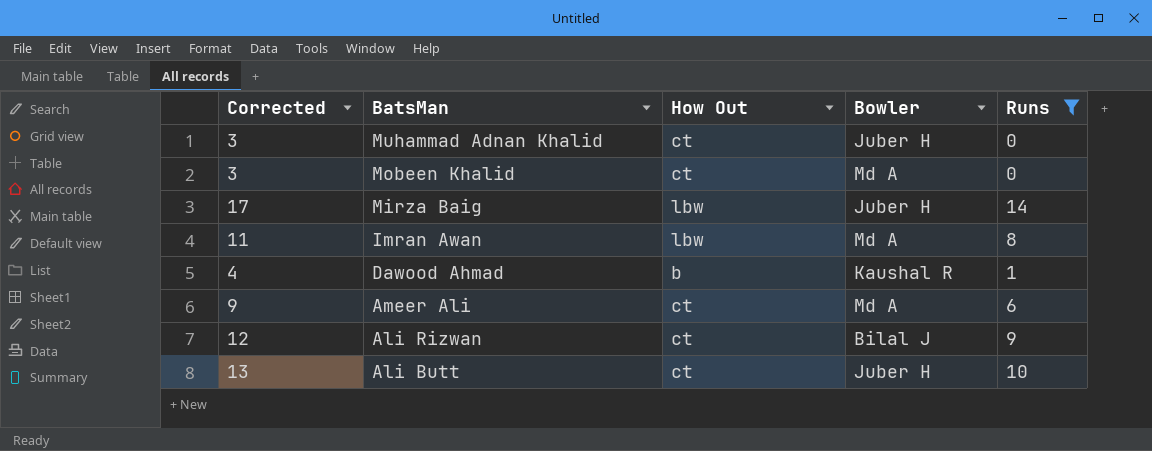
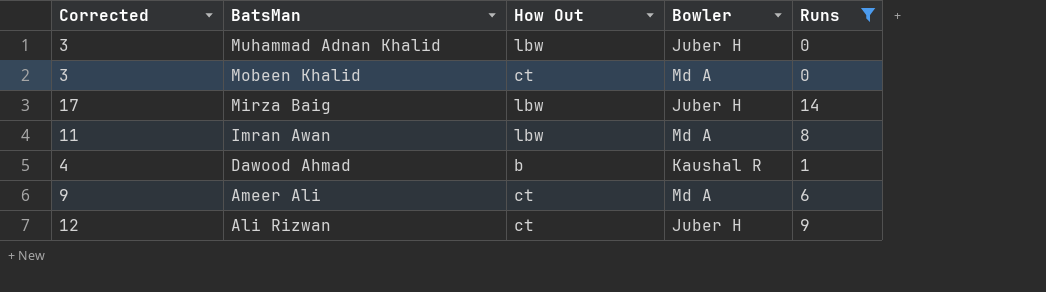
row Ali Butt: 13 | ct | Juber H | 10 -> none
Muhammad Adnan Khalid | How Out: ct -> lbw
Ali Rizwan | Bowler: Bilal J -> Juber H

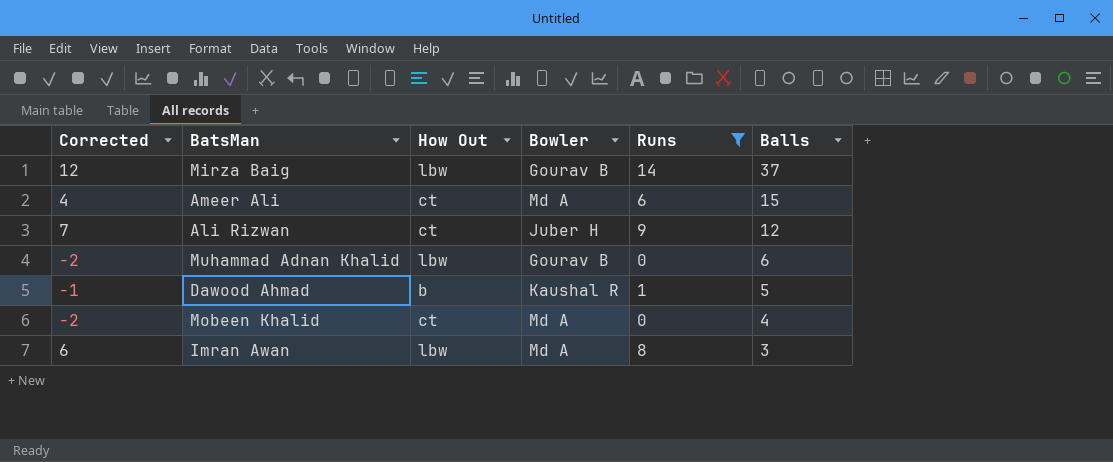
row order: BatsMan descending -> Balls descending
column Corrected | formula: [Runs] + 3 -> [Runs] - 2
column Balls | position: none -> 6
Mirza Baig | Bowler: Juber H -> Gourav B
Muhammad Adnan Khalid | Bowler: Juber H -> Gourav B

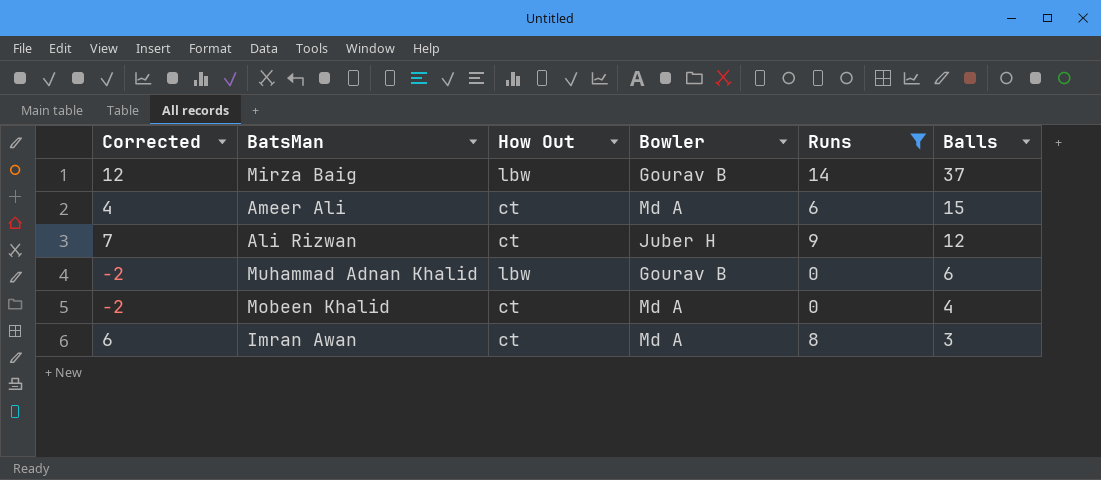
row Dawood Ahmad: -1 | b | Kaushal R | 1 | 5 -> none
Imran Awan | How Out: lbw -> ct

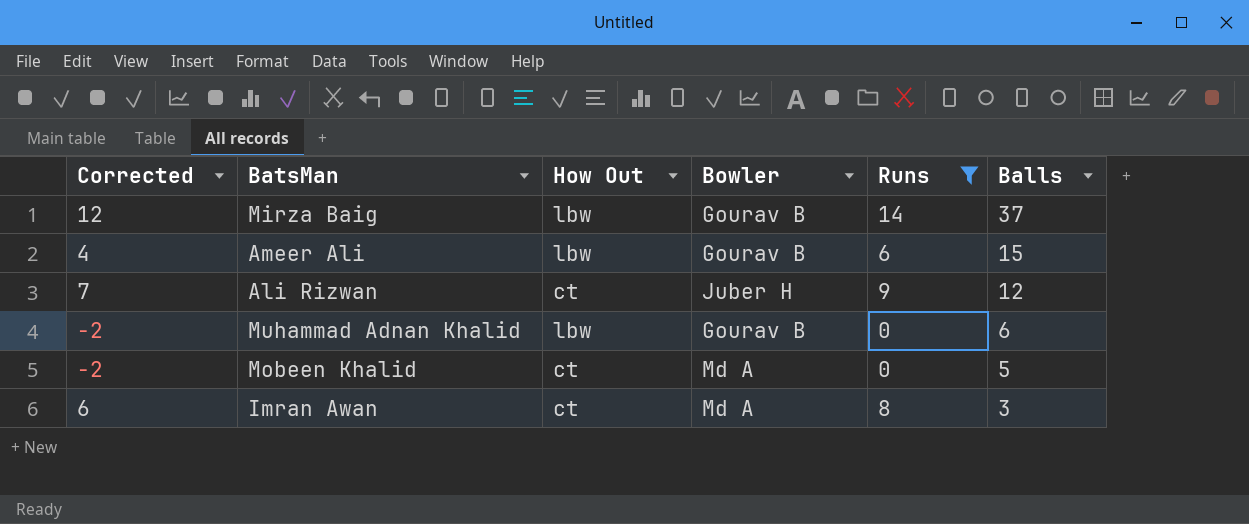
Ameer Ali | How Out: ct -> lbw
Ameer Ali | Bowler: Md A -> Gourav B
Mobeen Khalid | Balls: 4 -> 5

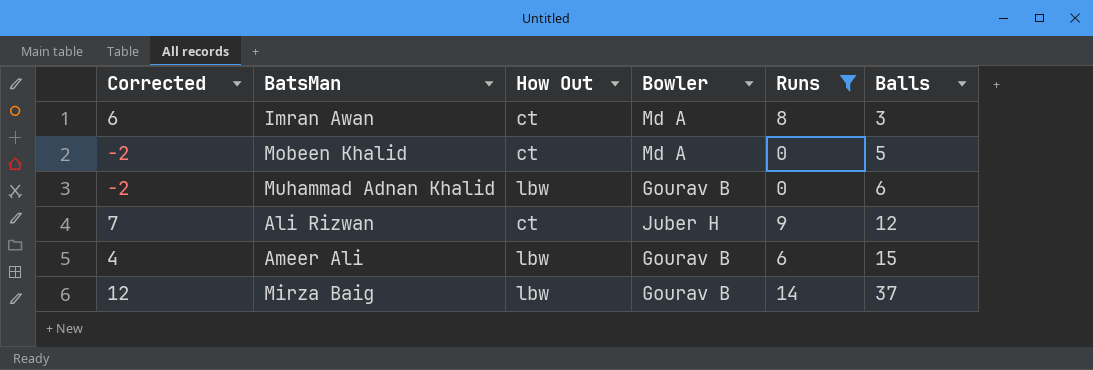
row order: Balls descending -> Balls ascending

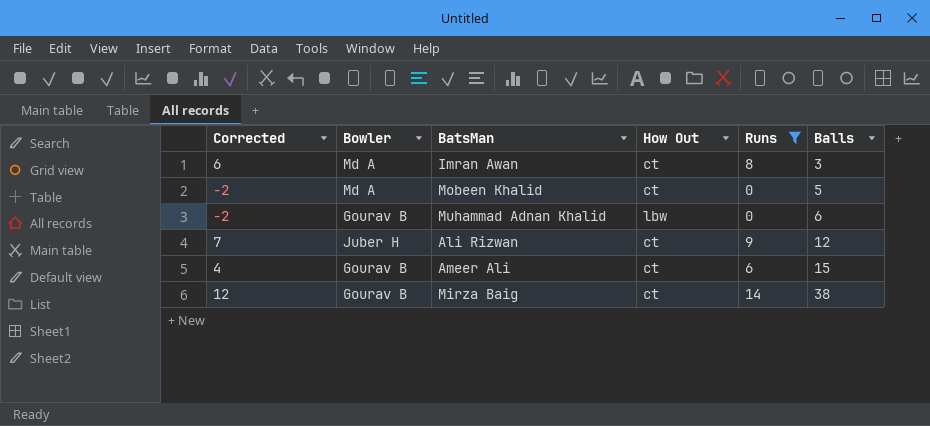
column Bowler | position: 4 -> 2
Ameer Ali | How Out: lbw -> ct
Mirza Baig | How Out: lbw -> ct
Mirza Baig | Balls: 37 -> 38

